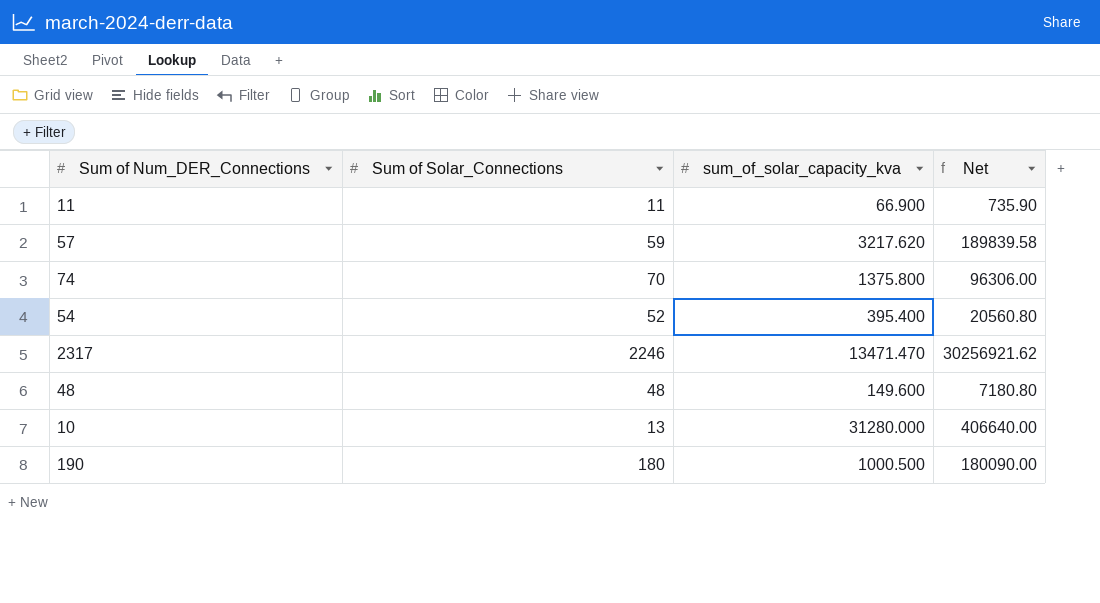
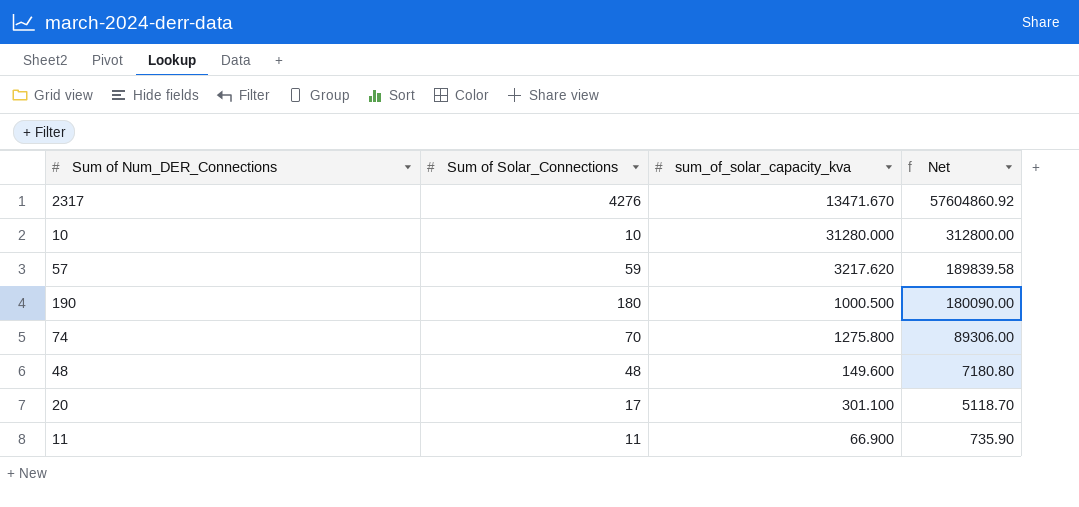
row order: none -> Net descending
row 54: 52 | 395.400 | 20560.80 -> none
2317 | Sum of Solar_Connections: 2246 -> 4276
2317 | sum_of_solar_capacity_kva: 13471.470 -> 13471.670
2317 | Net: 30256921.62 -> 57604860.92
10 | Sum of Solar_Connections: 13 -> 10
10 | Net: 406640.00 -> 312800.00
74 | sum_of_solar_capacity_kva: 1375.800 -> 1275.800
74 | Net: 96306.00 -> 89306.00
row 20: none -> 17 | 301.100 | 5118.70

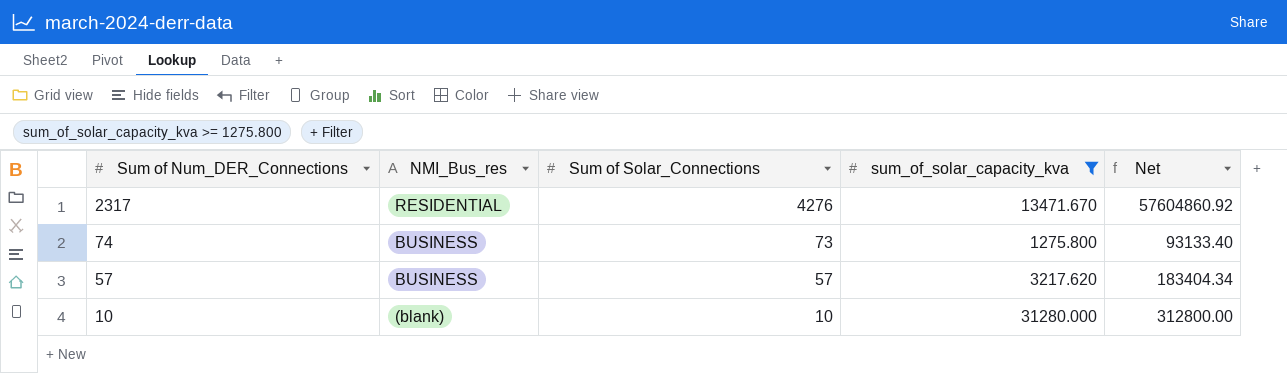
filter: none -> sum_of_solar_capacity_kva >= 1275.800
row order: Net descending -> Sum of Num_DER_Connections descending
column NMI_Bus_res | position: none -> 2
74 | Sum of Solar_Connections: 70 -> 73
74 | Net: 89306.00 -> 93133.40
57 | Sum of Solar_Connections: 59 -> 57
57 | Net: 189839.58 -> 183404.34

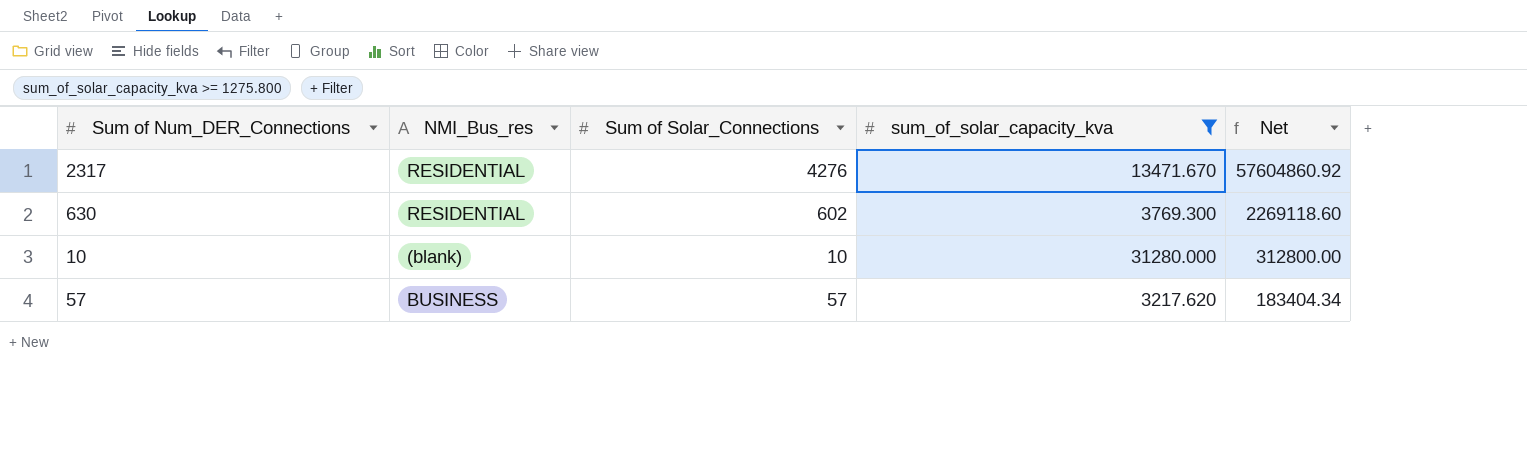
row order: Sum of Num_DER_Connections descending -> Net descending
row 74: BUSINESS | 73 | 1275.800 | 93133.40 -> none
row 630: none -> RESIDENTIAL | 602 | 3769.300 | 2269118.60

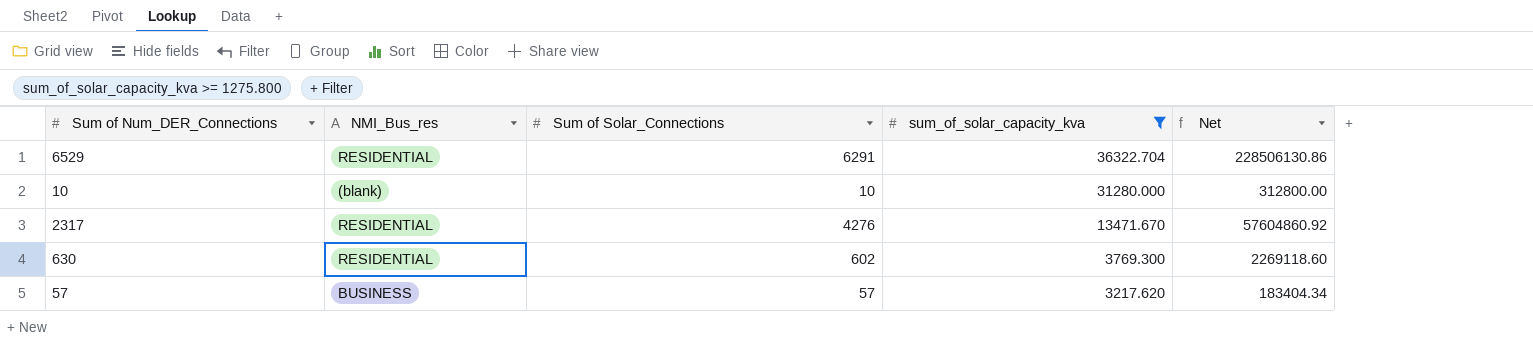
row order: Net descending -> sum_of_solar_capacity_kva descending
row 6529: none -> RESIDENTIAL | 6291 | 36322.704 | 228506130.86

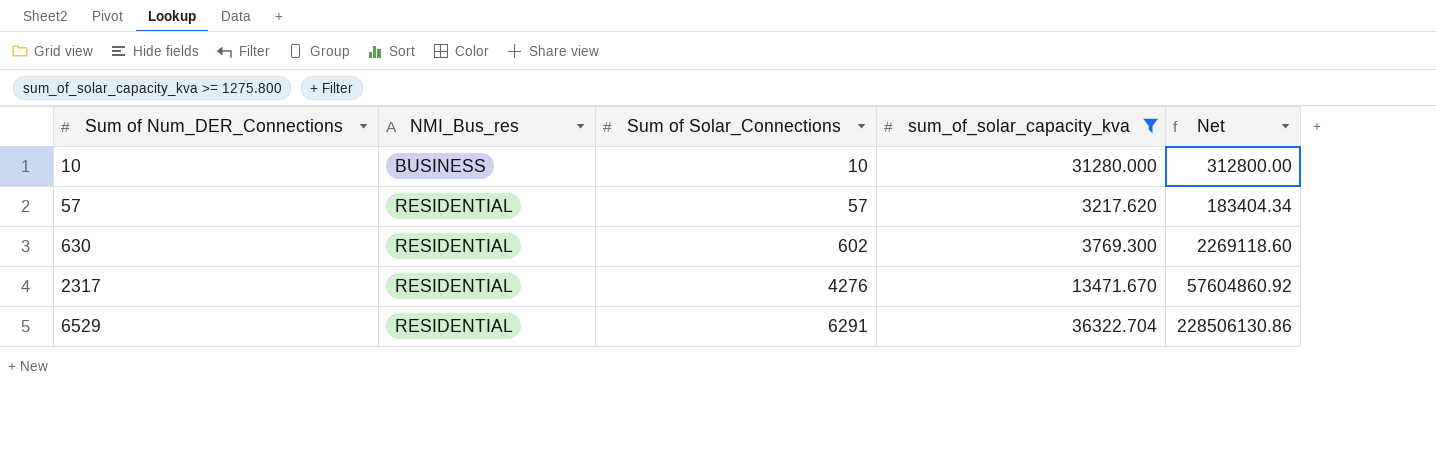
row order: sum_of_solar_capacity_kva descending -> Sum of Num_DER_Connections ascending
10 | NMI_Bus_res: (blank) -> BUSINESS
57 | NMI_Bus_res: BUSINESS -> RESIDENTIAL

